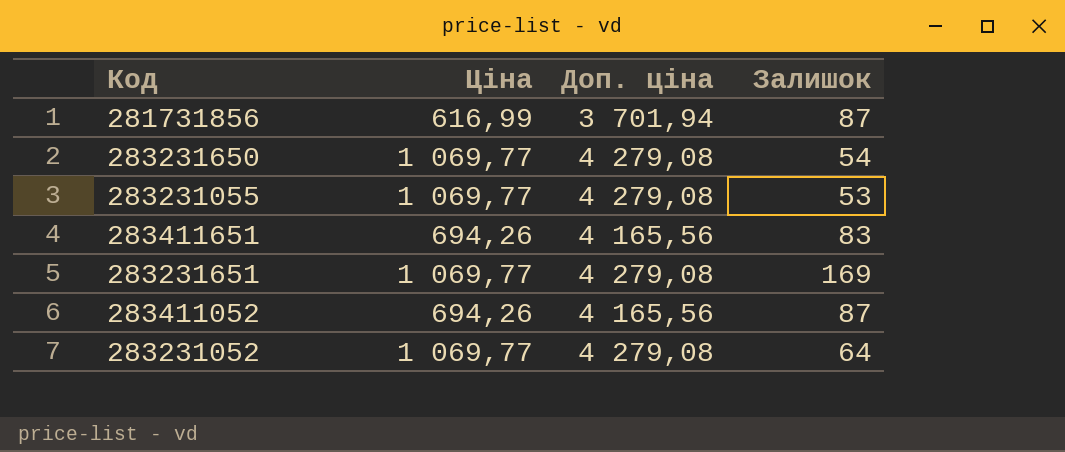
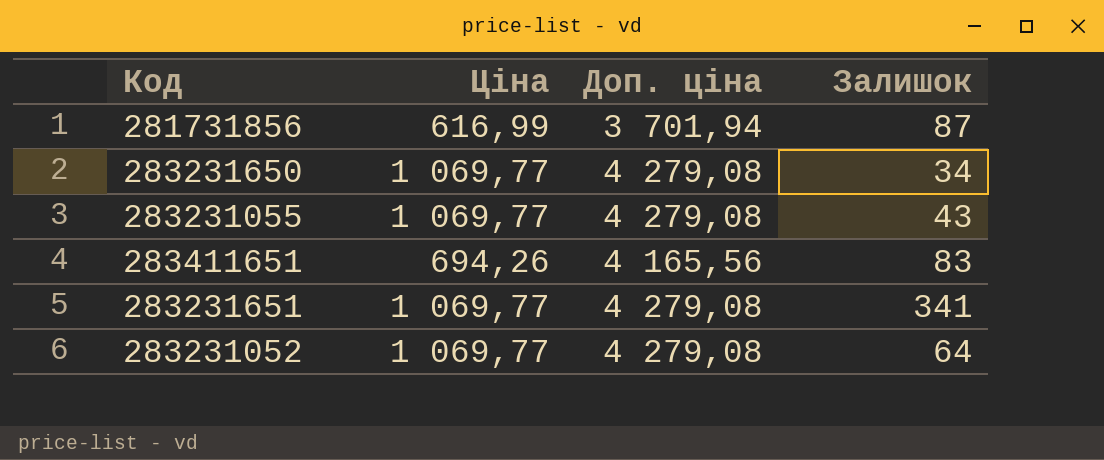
row 283411052: 694,26 | 4 165,56 | 87 -> none
283231650 | Залишок: 54 -> 34
283231055 | Залишок: 53 -> 43
283231651 | Залишок: 169 -> 341

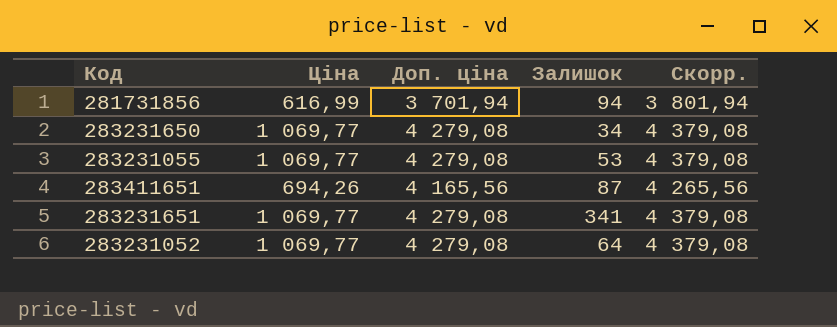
column Скорр. | formula: none -> [Доп. ціна] + 100
281731856 | Залишок: 87 -> 94
283231055 | Залишок: 43 -> 53
283411651 | Залишок: 83 -> 87

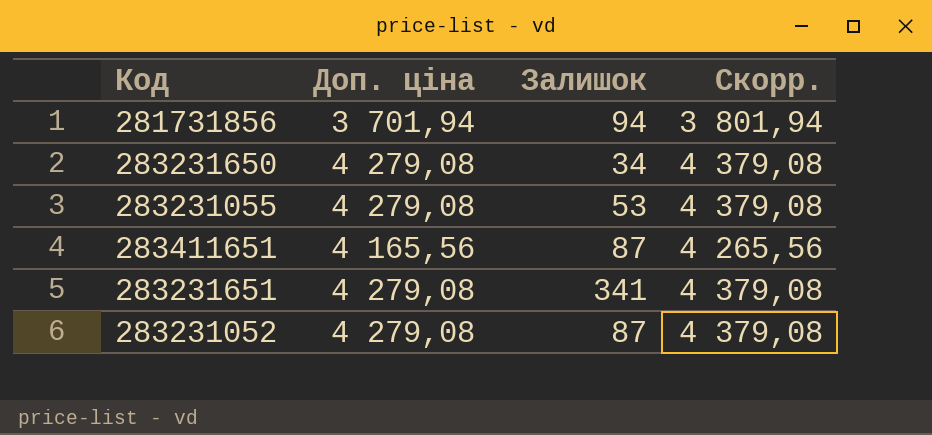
column Ціна | position: 2 -> none
283231052 | Залишок: 64 -> 87

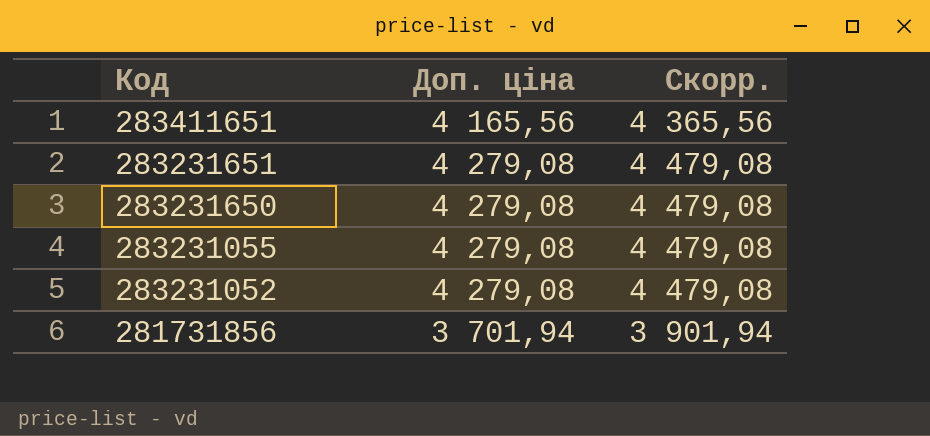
row order: none -> Код descending
column Залишок | position: 3 -> none
column Скорр. | formula: [Доп. ціна] + 100 -> [Доп. ціна] + 200

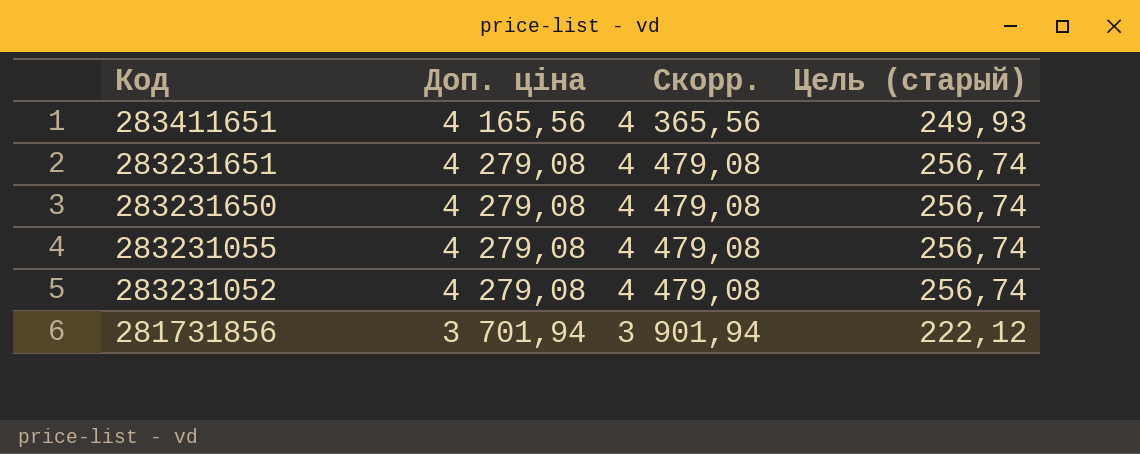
column Цель (старый) | formula: none -> [Доп. ціна] * 0,06

